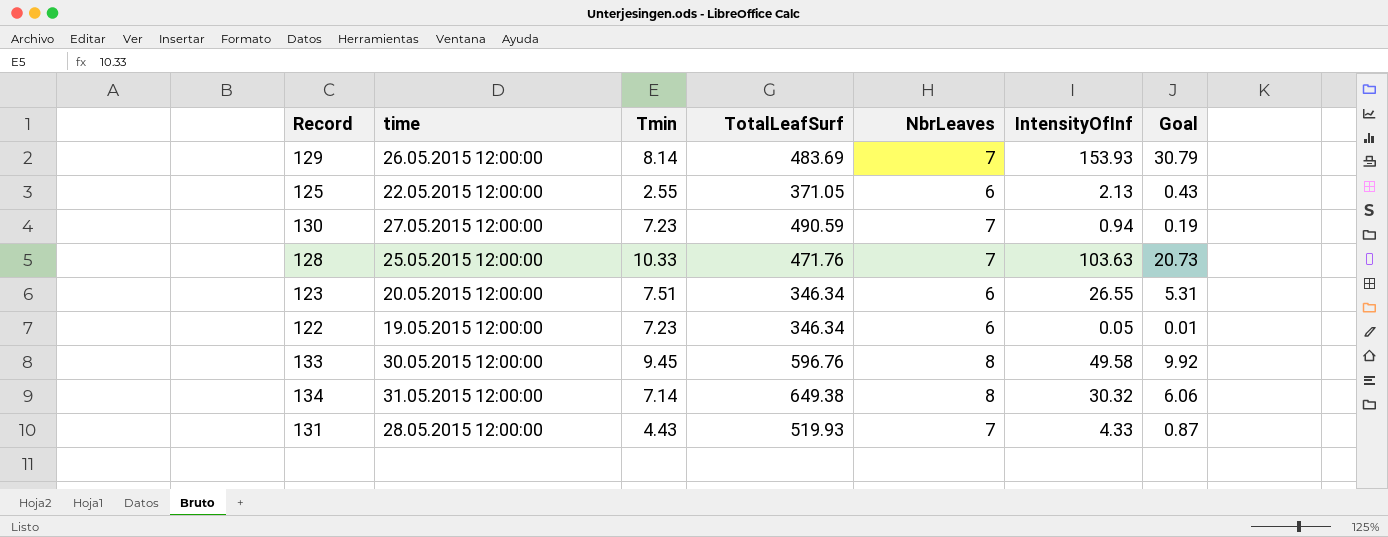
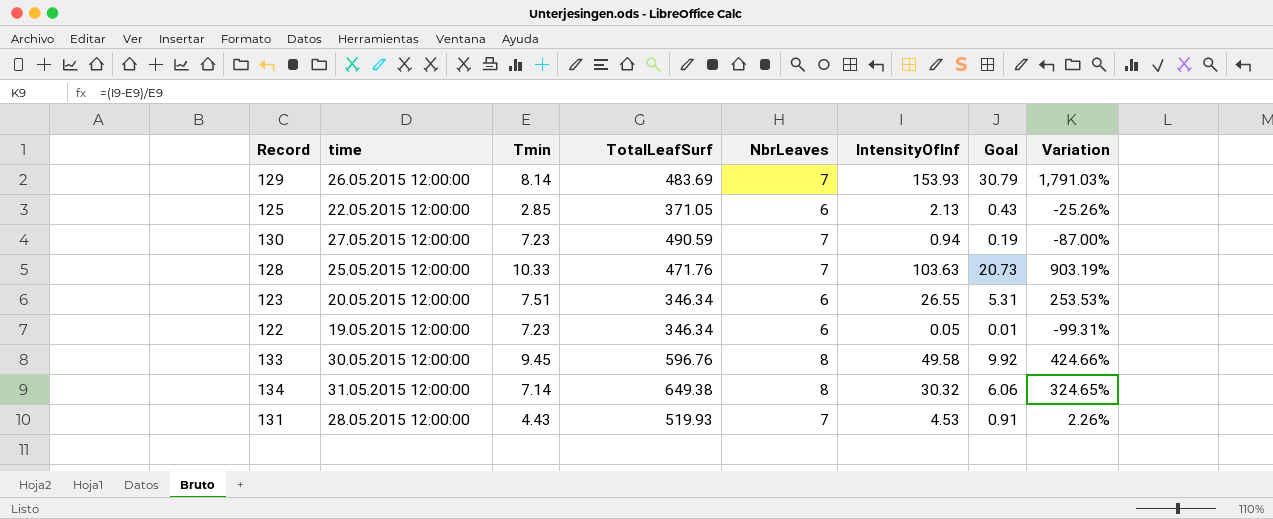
column Variation | formula: none -> ([IntensityOfInf] - [Tmin]) / [Tmin]
125 | Tmin: 2.55 -> 2.85
131 | IntensityOfInf: 4.33 -> 4.53
131 | Goal: 0.87 -> 0.91

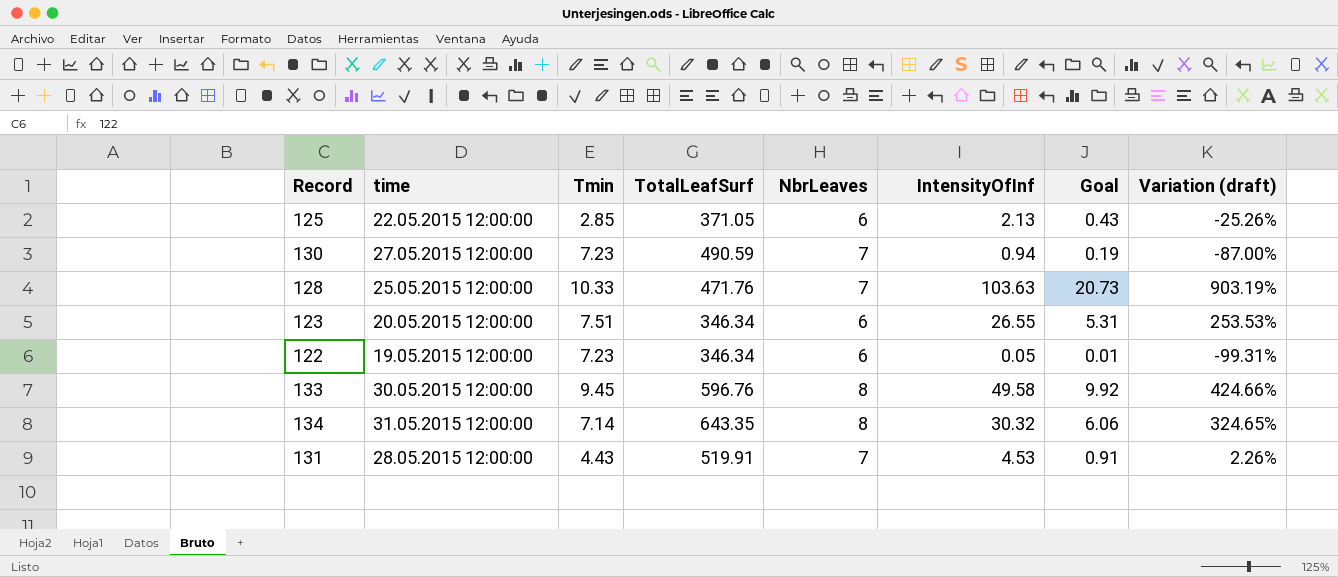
column name: Variation -> Variation (draft)
row 129: 26.05.2015 12:00:00 | 8.14 | 483.69 | 7 | 153.93 | 30.79 | 1,791.03% -> none
134 | TotalLeafSurf: 649.38 -> 643.35
131 | TotalLeafSurf: 519.93 -> 519.91

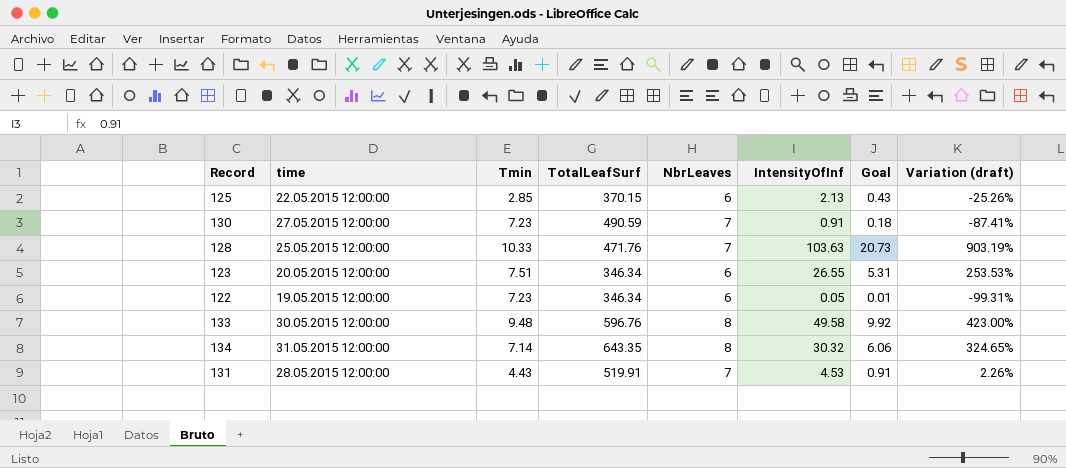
125 | TotalLeafSurf: 371.05 -> 370.15
130 | IntensityOfInf: 0.94 -> 0.91
130 | Goal: 0.19 -> 0.18
130 | Variation (draft): -87.00% -> -87.41%
133 | Tmin: 9.45 -> 9.48
133 | Variation (draft): 424.66% -> 423.00%

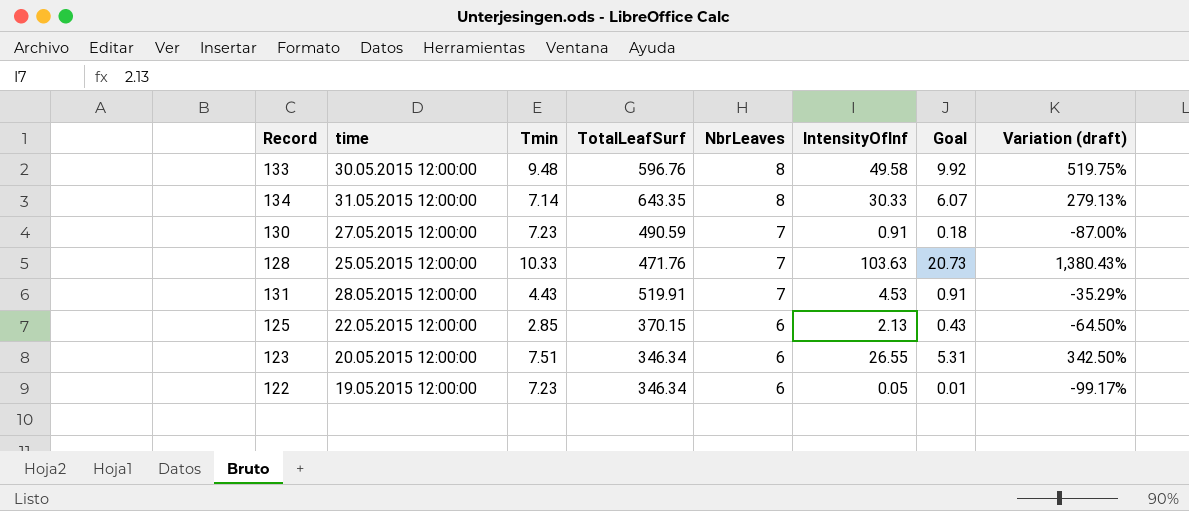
row order: none -> NbrLeaves descending
column Variation (draft) | formula: ([IntensityOfInf] - [Tmin]) / [Tmin] -> ([IntensityOfInf] - [NbrLeaves]) / [NbrLeaves]
134 | IntensityOfInf: 30.32 -> 30.33
134 | Goal: 6.06 -> 6.07

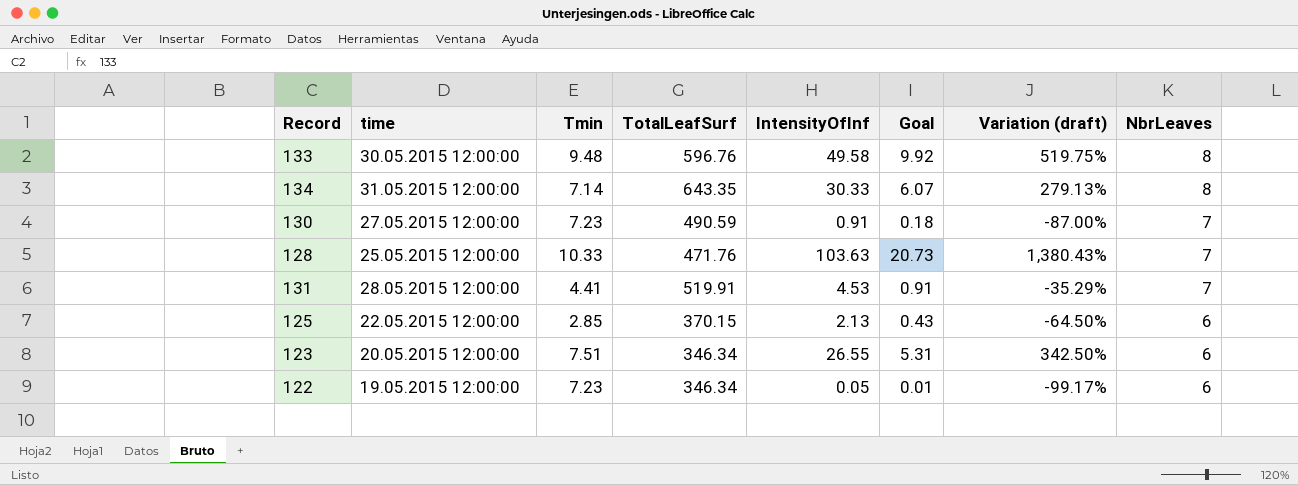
column NbrLeaves | position: 5 -> 8
131 | Tmin: 4.43 -> 4.41

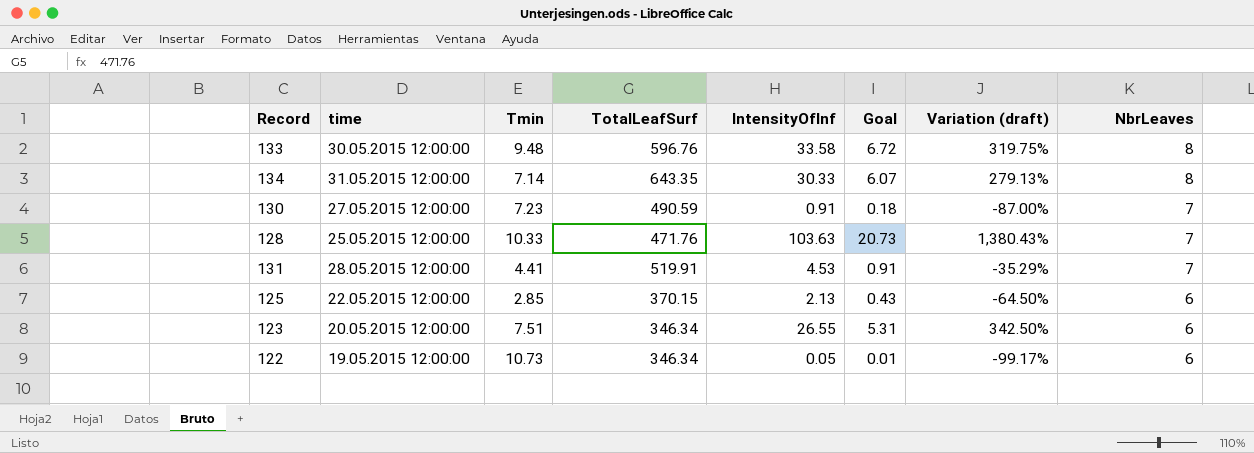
133 | IntensityOfInf: 49.58 -> 33.58
133 | Goal: 9.92 -> 6.72
133 | Variation (draft): 519.75% -> 319.75%
122 | Tmin: 7.23 -> 10.73

